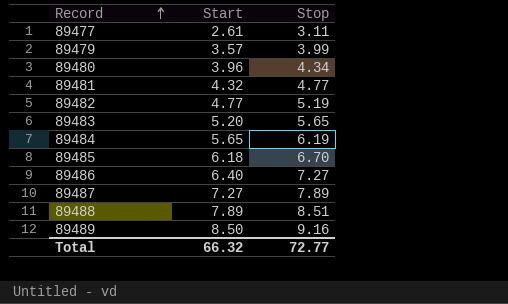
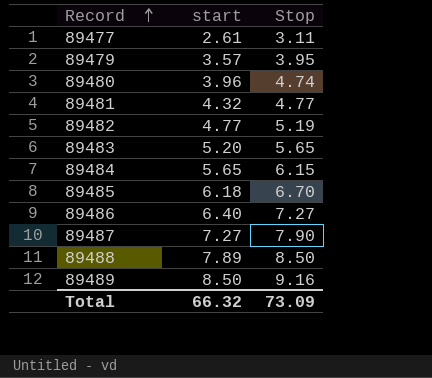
column name: Start -> start
89479 | Stop: 3.99 -> 3.95
89480 | Stop: 4.34 -> 4.74
89484 | Stop: 6.19 -> 6.15
89487 | Stop: 7.89 -> 7.90
89488 | Stop: 8.51 -> 8.50
Total | Stop: 72.77 -> 73.09

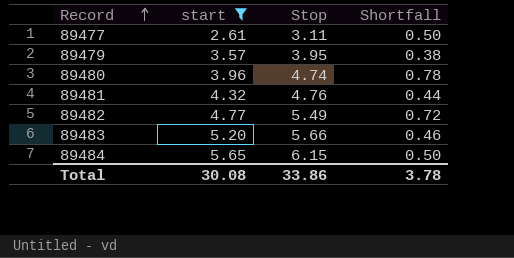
filter: none -> start <= 5.65
column Shortfall | formula: none -> [Stop] - [start]
89481 | Stop: 4.77 -> 4.76
89482 | Stop: 5.19 -> 5.49
89483 | Stop: 5.65 -> 5.66
Total | start: 66.32 -> 30.08
Total | Stop: 73.09 -> 33.86

